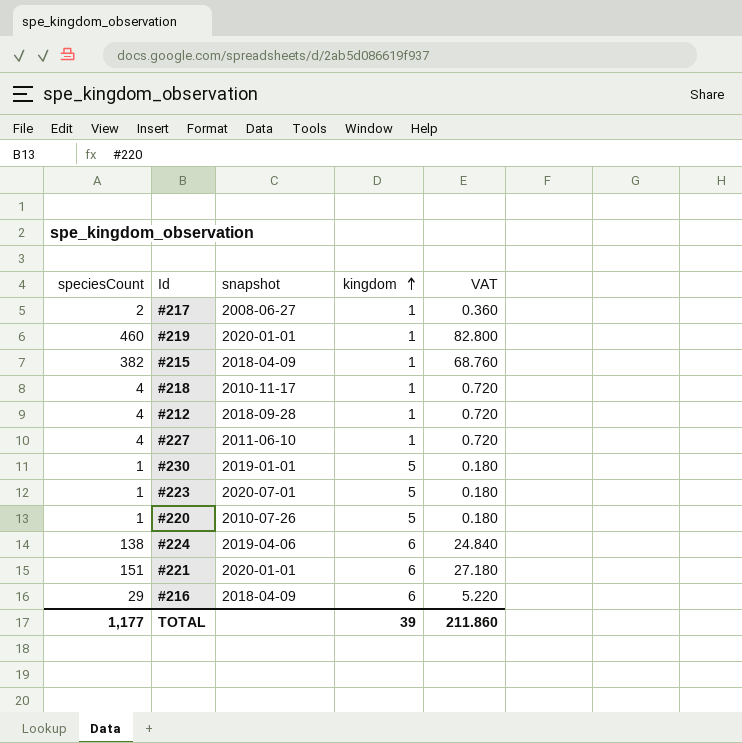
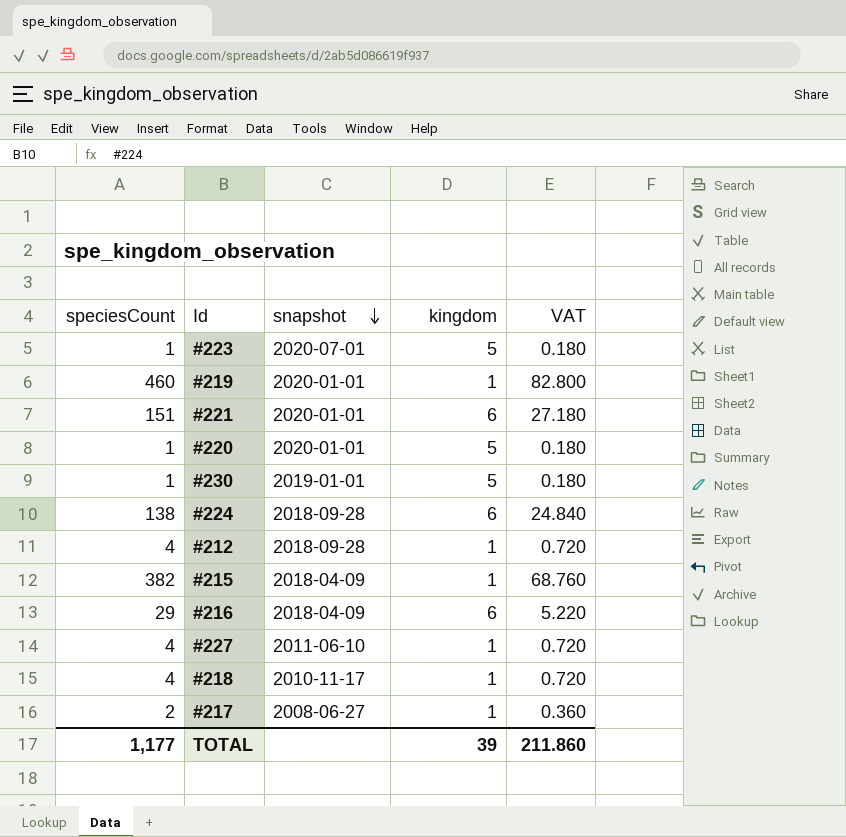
row order: kingdom ascending -> snapshot descending
#220 | snapshot: 2010-07-26 -> 2020-01-01
#224 | snapshot: 2019-04-06 -> 2018-09-28

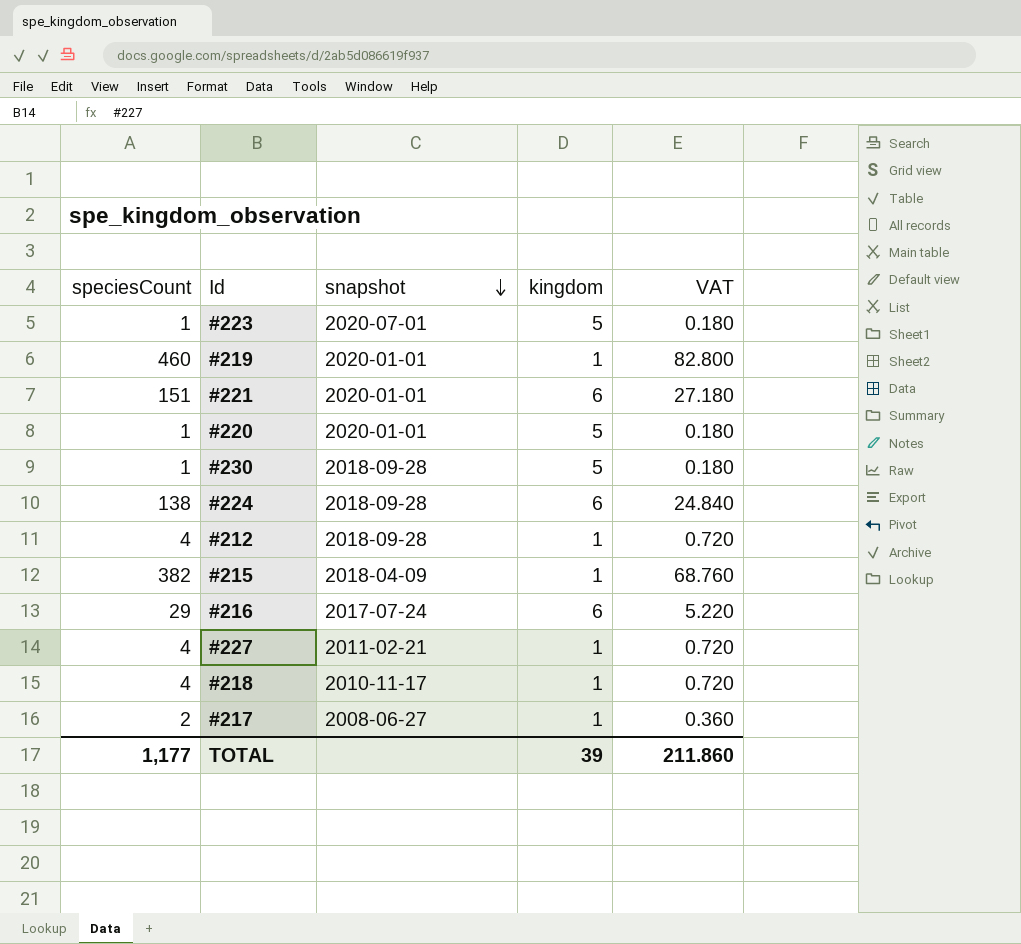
#230 | snapshot: 2019-01-01 -> 2018-09-28
#216 | snapshot: 2018-04-09 -> 2017-07-24
#227 | snapshot: 2011-06-10 -> 2011-02-21

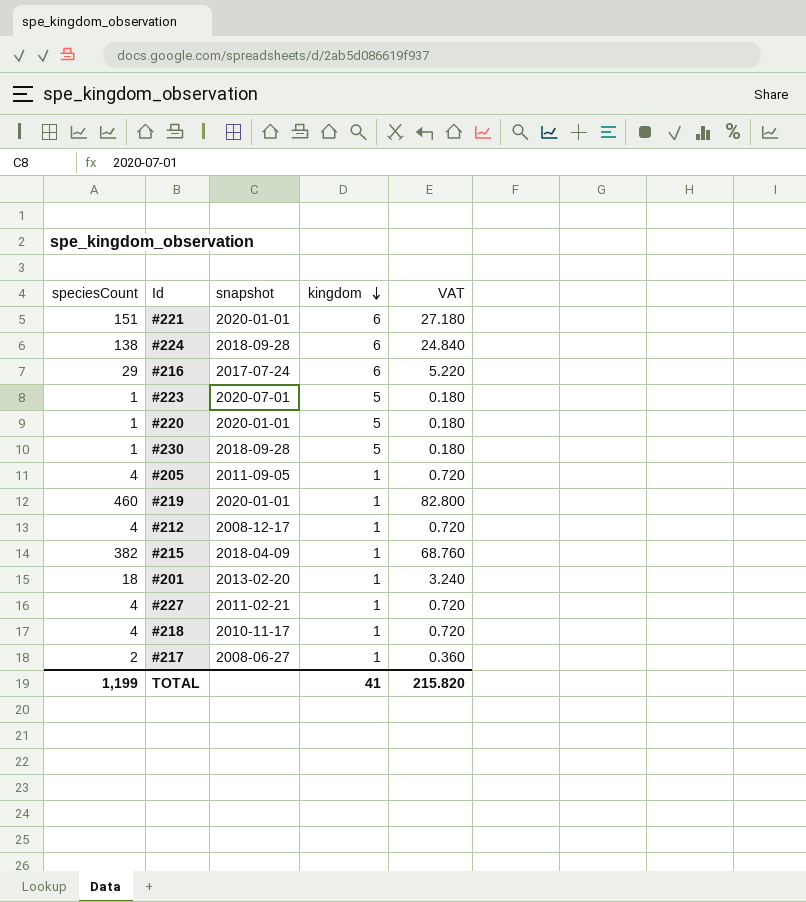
row order: snapshot descending -> kingdom descending
row #205: none -> 4 | 2011-09-05 | 1 | 0.720
#212 | snapshot: 2018-09-28 -> 2008-12-17
row #201: none -> 18 | 2013-02-20 | 1 | 3.240
TOTAL | speciesCount: 1,177 -> 1,199
TOTAL | kingdom: 39 -> 41
TOTAL | VAT: 211.860 -> 215.820

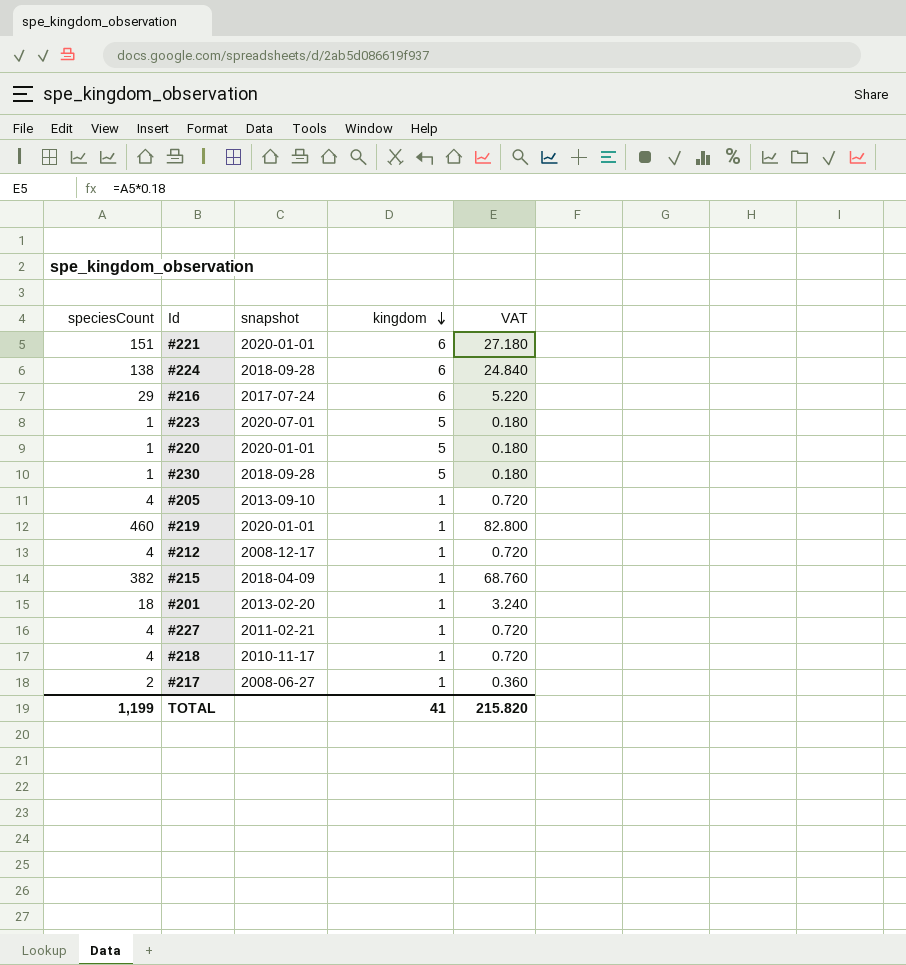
#205 | snapshot: 2011-09-05 -> 2013-09-10

